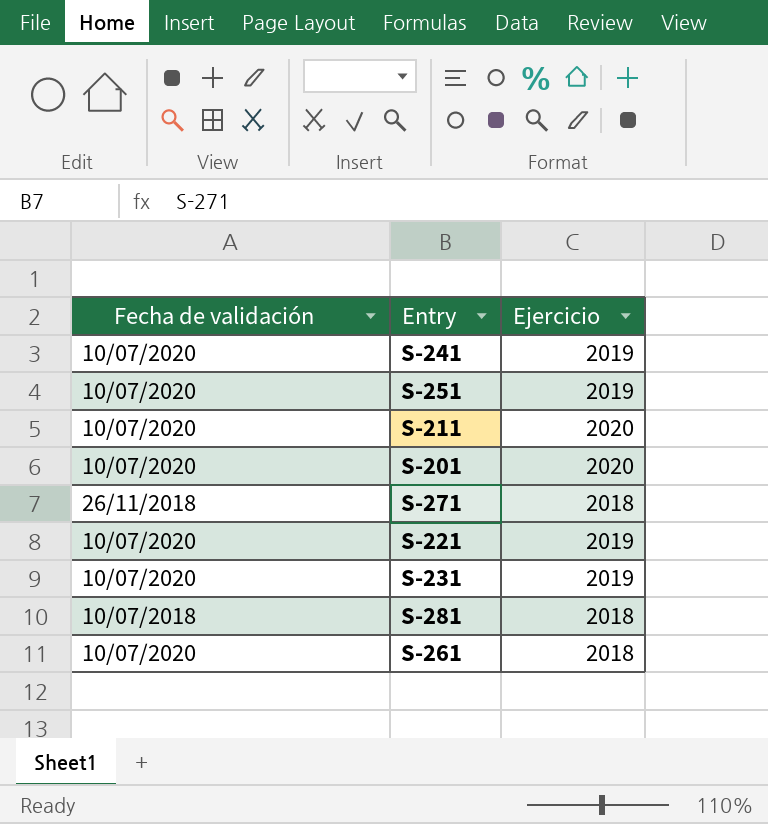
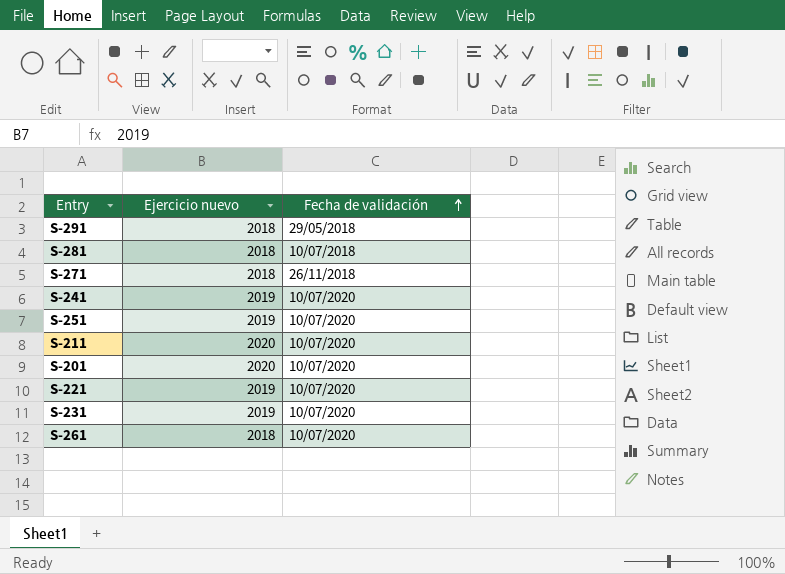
row order: none -> Fecha de validación ascending
column name: Ejercicio -> Ejercicio nuevo
column Fecha de validación | position: 1 -> 3
row S-291: none -> 2018 | 29/05/2018

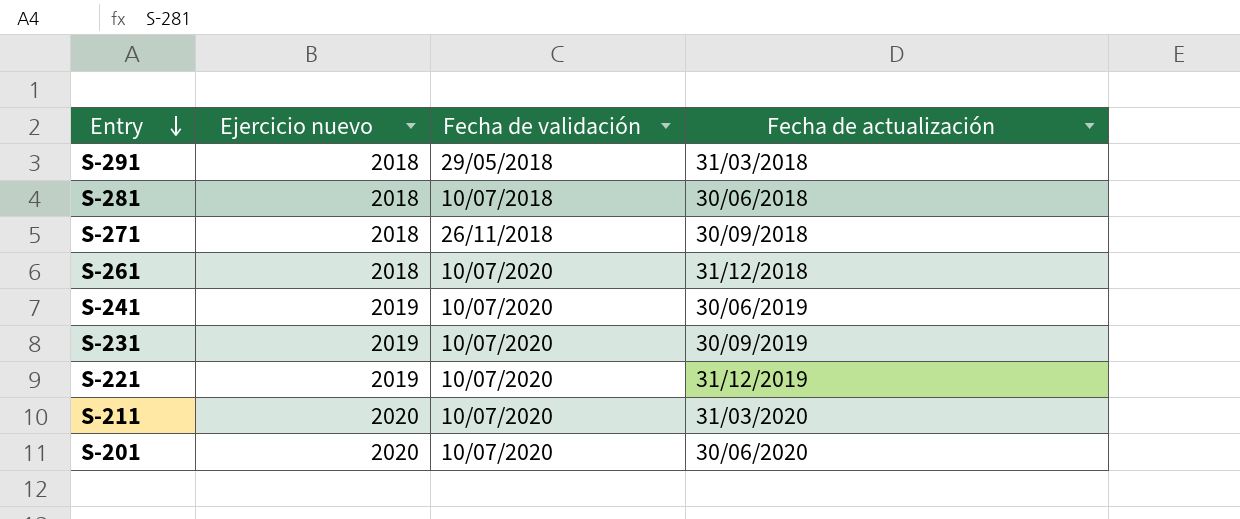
row order: Fecha de validación ascending -> Entry descending
column Fecha de actualización | position: none -> 4
row S-251: 2019 | 10/07/2020 -> none

